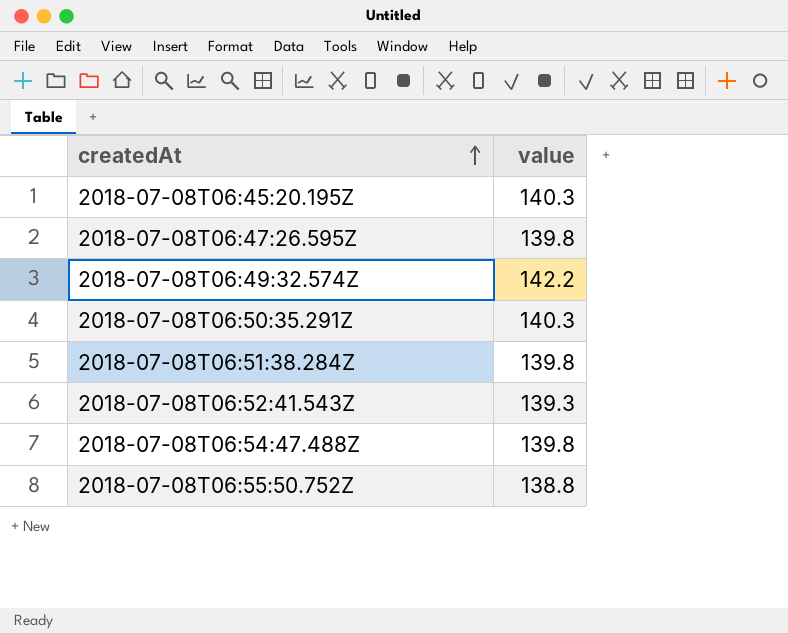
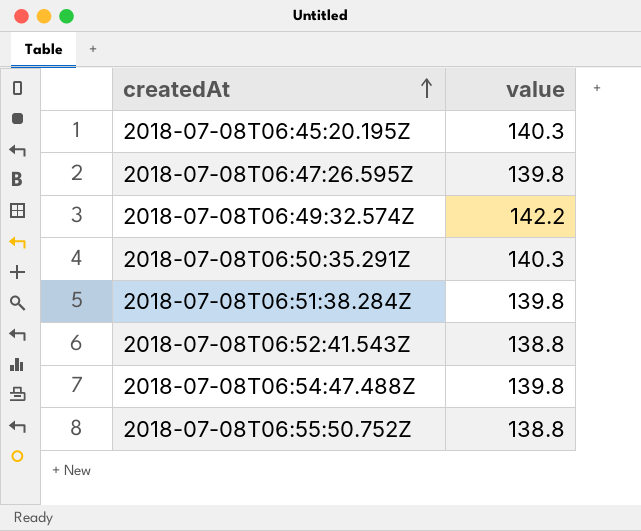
2018-07-08T06:52:41.543Z | value: 139.3 -> 138.8

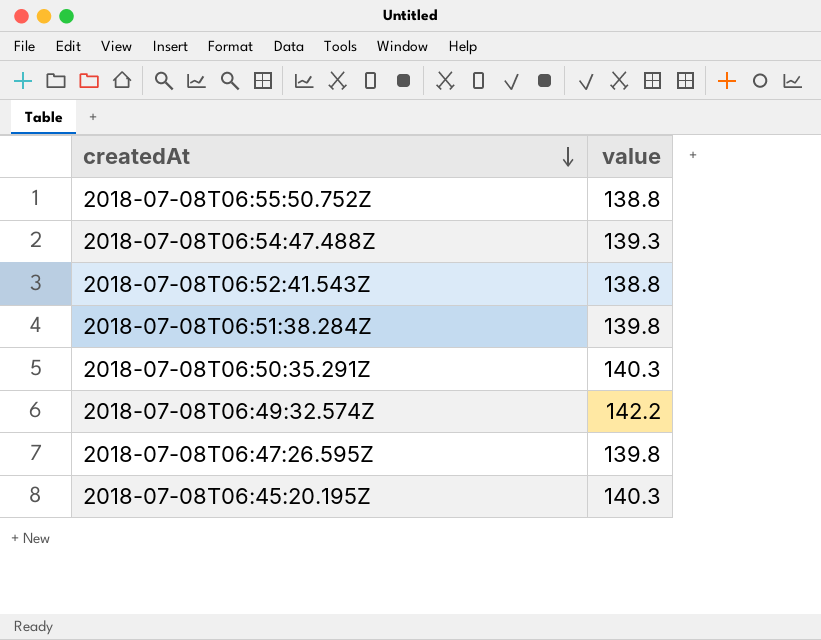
row order: createdAt ascending -> createdAt descending
2018-07-08T06:54:47.488Z | value: 139.8 -> 139.3

